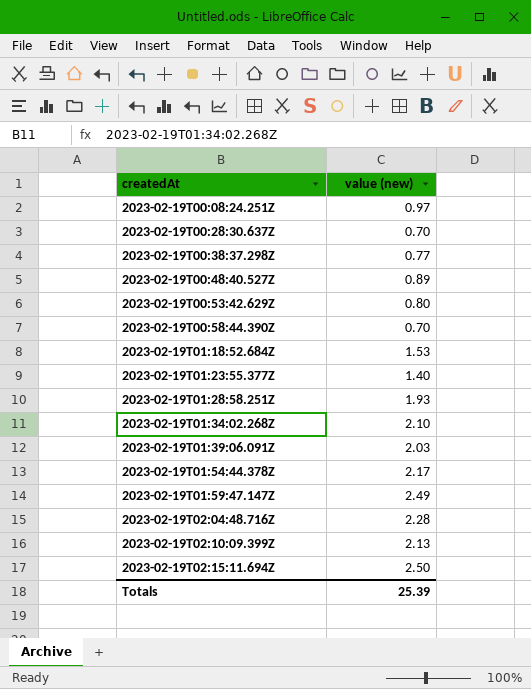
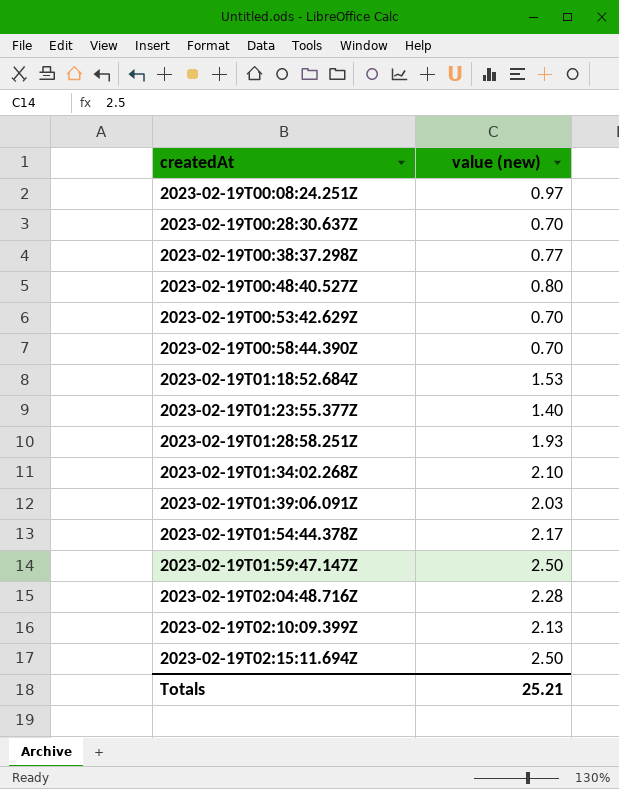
2023-02-19T00:48:40.527Z | value (new): 0.89 -> 0.80
2023-02-19T00:53:42.629Z | value (new): 0.80 -> 0.70
2023-02-19T01:59:47.147Z | value (new): 2.49 -> 2.50
Totals | value (new): 25.39 -> 25.21

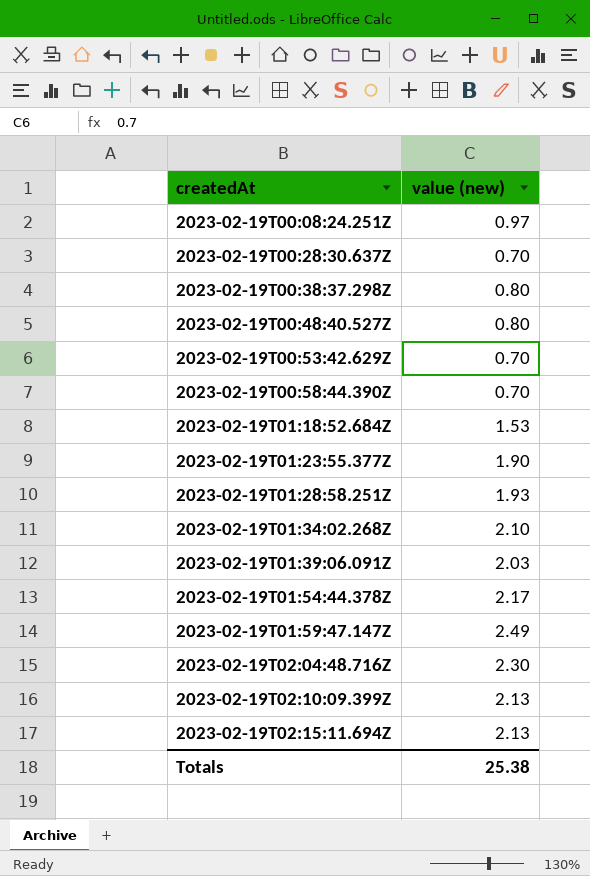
2023-02-19T00:38:37.298Z | value (new): 0.77 -> 0.80
2023-02-19T01:23:55.377Z | value (new): 1.40 -> 1.90
2023-02-19T01:59:47.147Z | value (new): 2.50 -> 2.49
2023-02-19T02:04:48.716Z | value (new): 2.28 -> 2.30
2023-02-19T02:15:11.694Z | value (new): 2.50 -> 2.13
Totals | value (new): 25.21 -> 25.38

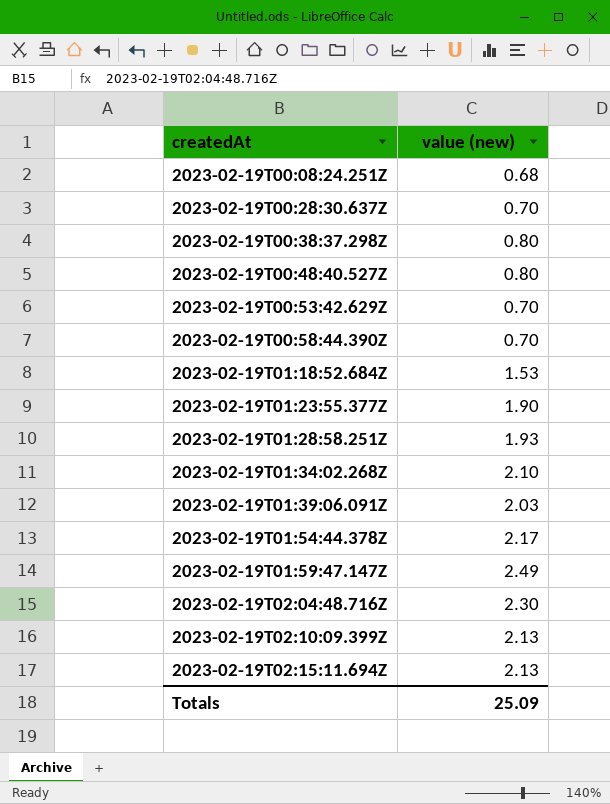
2023-02-19T00:08:24.251Z | value (new): 0.97 -> 0.68
Totals | value (new): 25.38 -> 25.09

